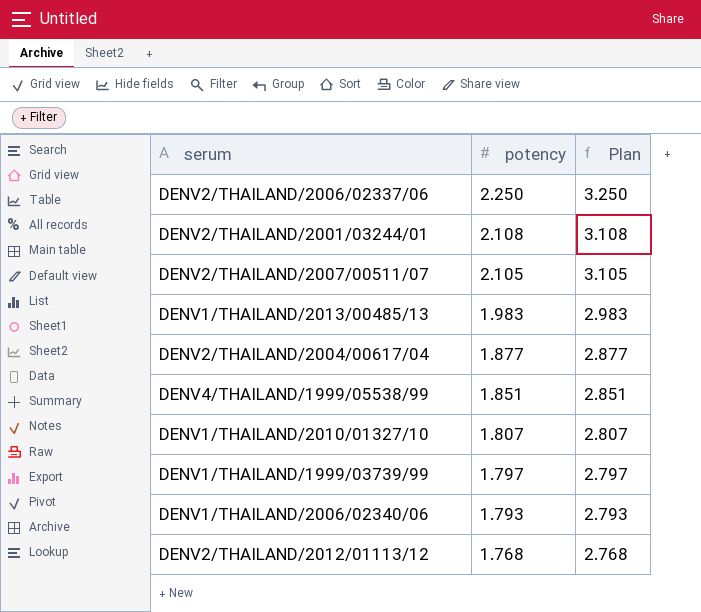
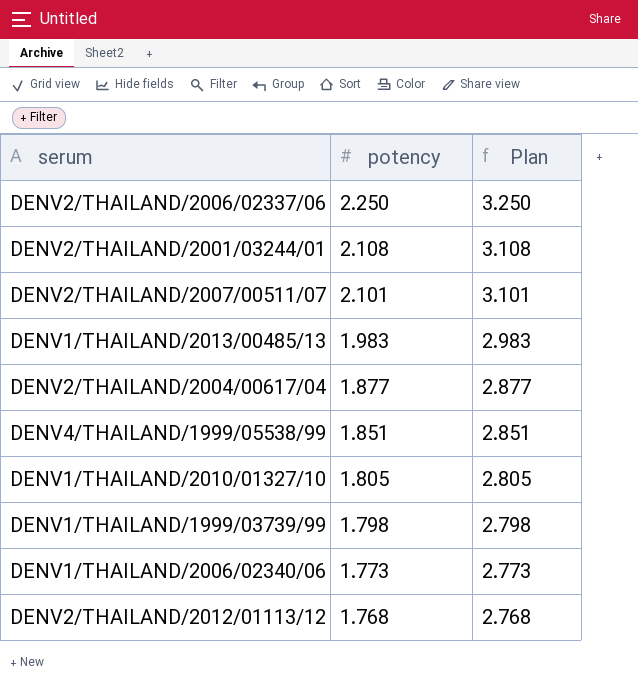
DENV2/THAILAND/2007/00511/07 | potency: 2.105 -> 2.101
DENV2/THAILAND/2007/00511/07 | Plan: 3.105 -> 3.101
DENV1/THAILAND/2010/01327/10 | potency: 1.807 -> 1.805
DENV1/THAILAND/2010/01327/10 | Plan: 2.807 -> 2.805
DENV1/THAILAND/1999/03739/99 | potency: 1.797 -> 1.798
DENV1/THAILAND/1999/03739/99 | Plan: 2.797 -> 2.798
DENV1/THAILAND/2006/02340/06 | potency: 1.793 -> 1.773
DENV1/THAILAND/2006/02340/06 | Plan: 2.793 -> 2.773

